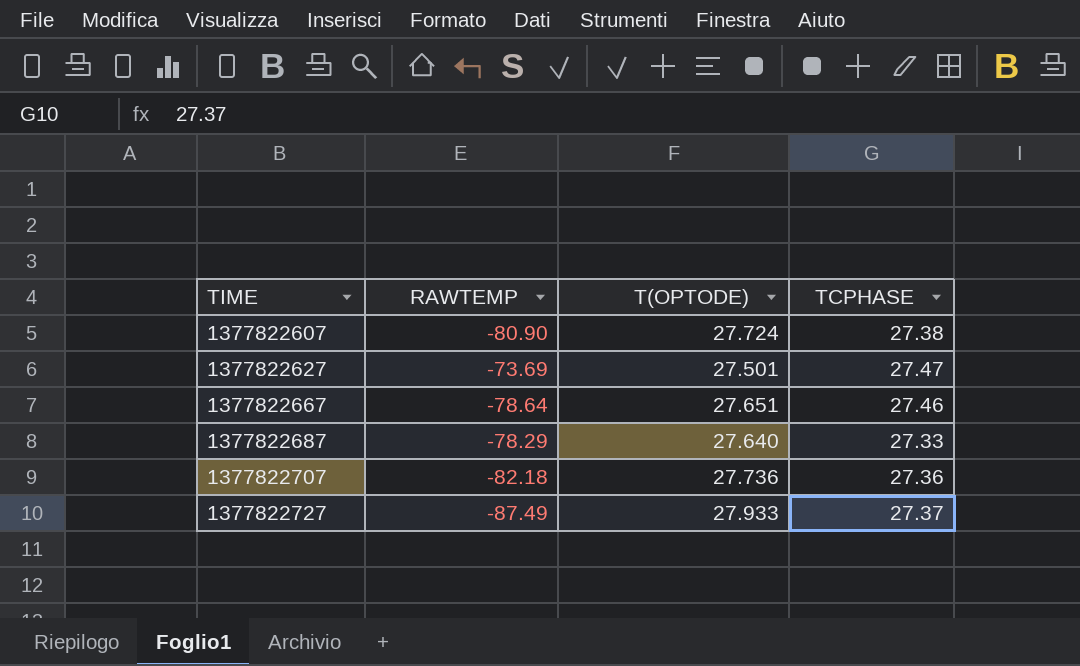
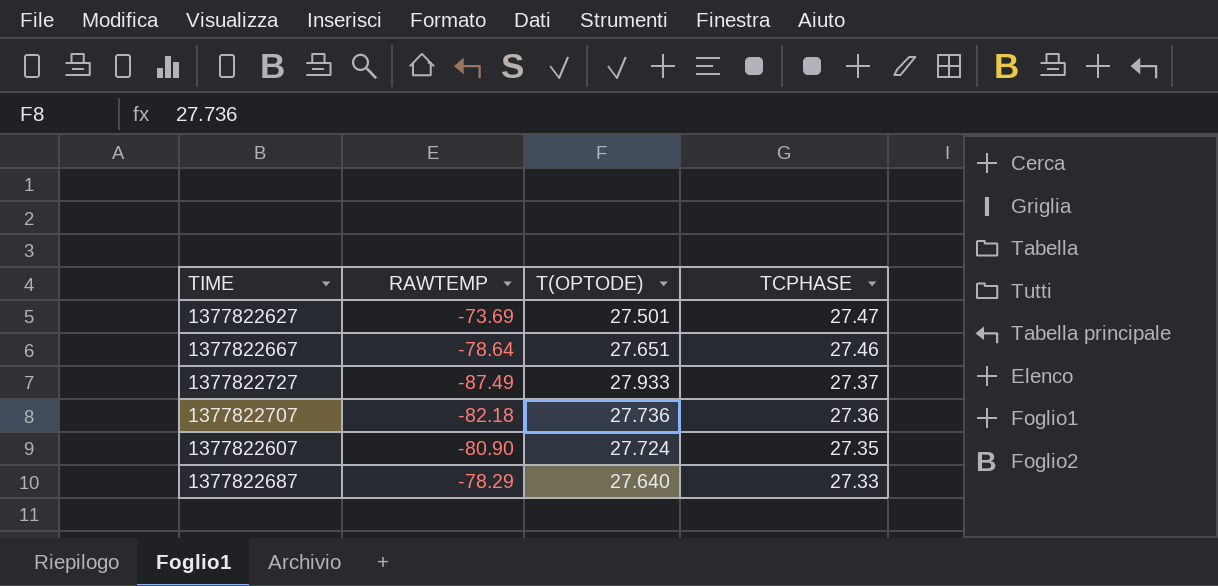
row order: TIME ascending -> TCPHASE descending
1377822607 | TCPHASE: 27.38 -> 27.35

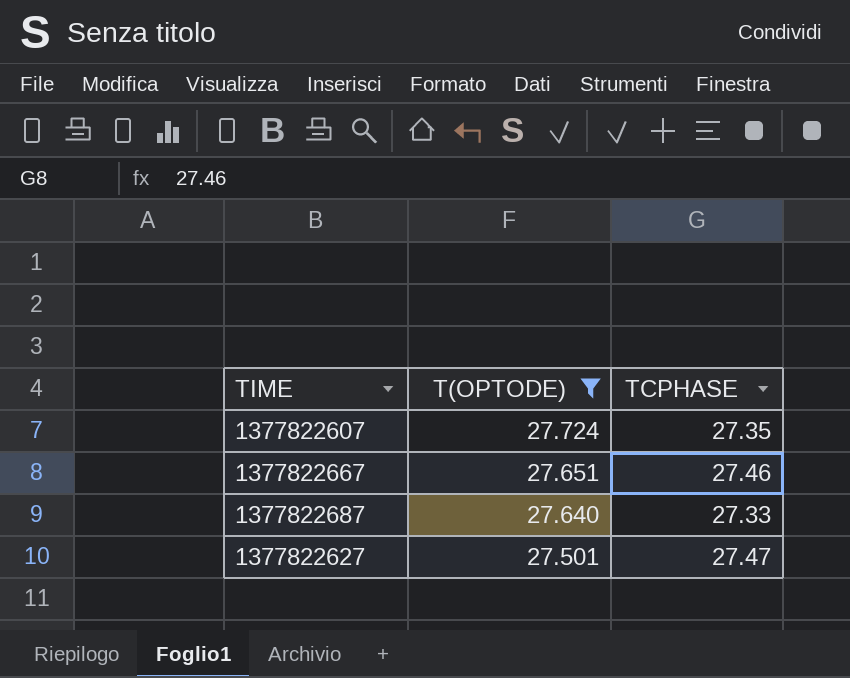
filter: none -> T(OPTODE) <= 27.724
row order: TCPHASE descending -> T(OPTODE) descending
column RAWTEMP | position: 2 -> none

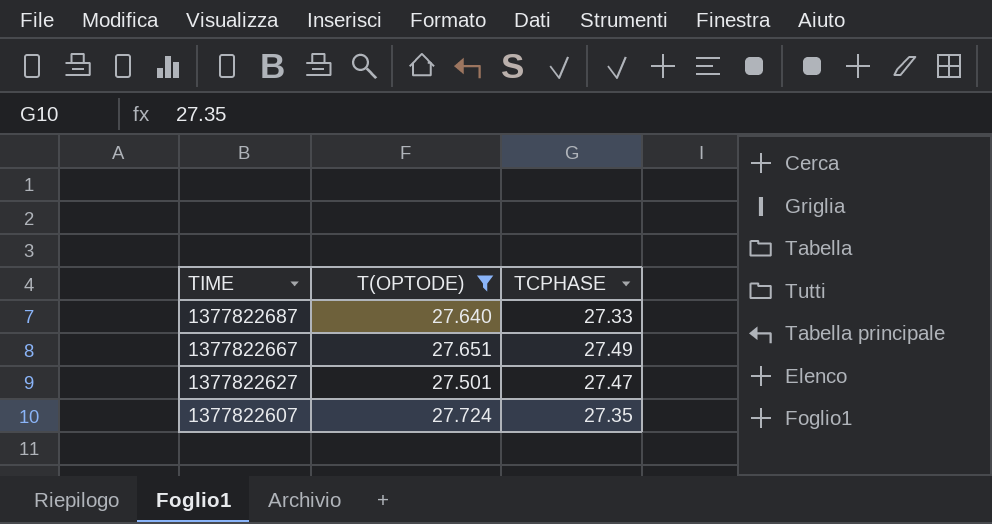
row order: T(OPTODE) descending -> TIME descending
1377822667 | TCPHASE: 27.46 -> 27.49

